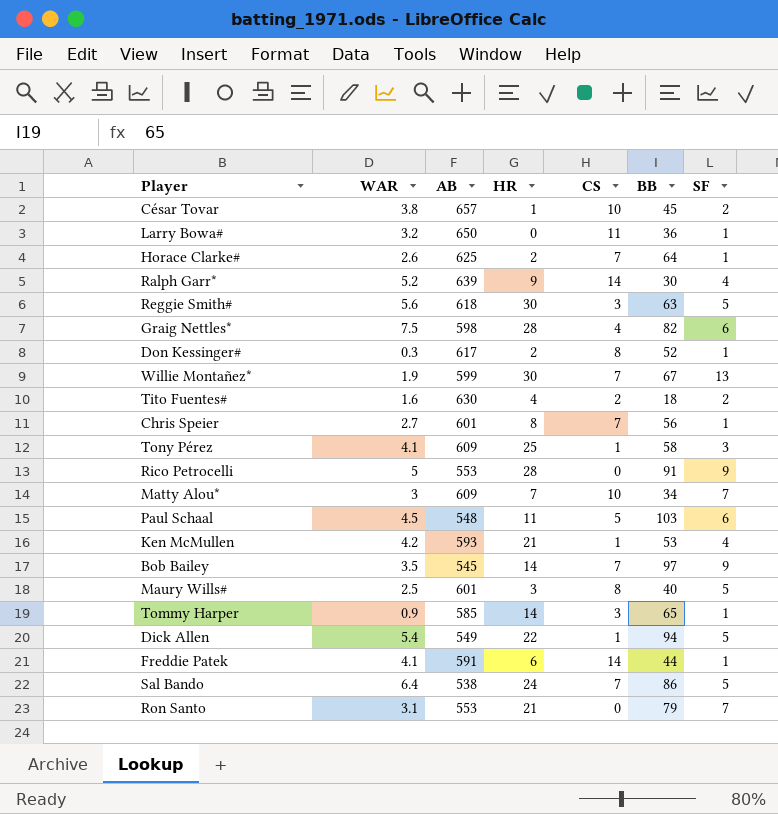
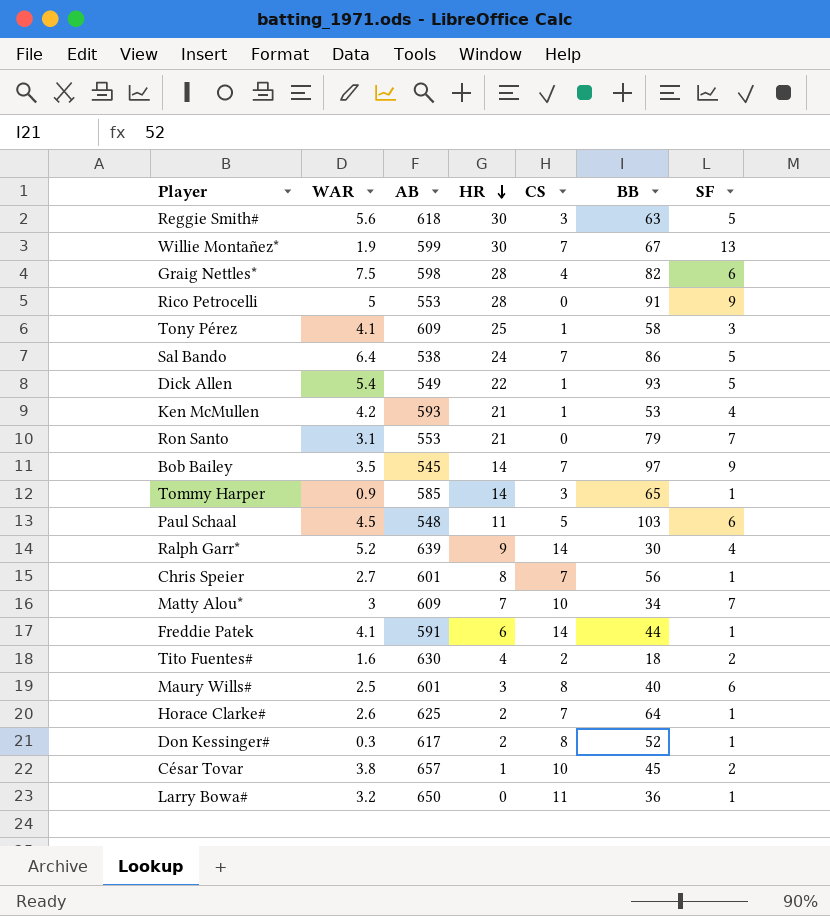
row order: none -> HR descending
Dick Allen | BB: 94 -> 93
Maury Wills# | SF: 5 -> 6

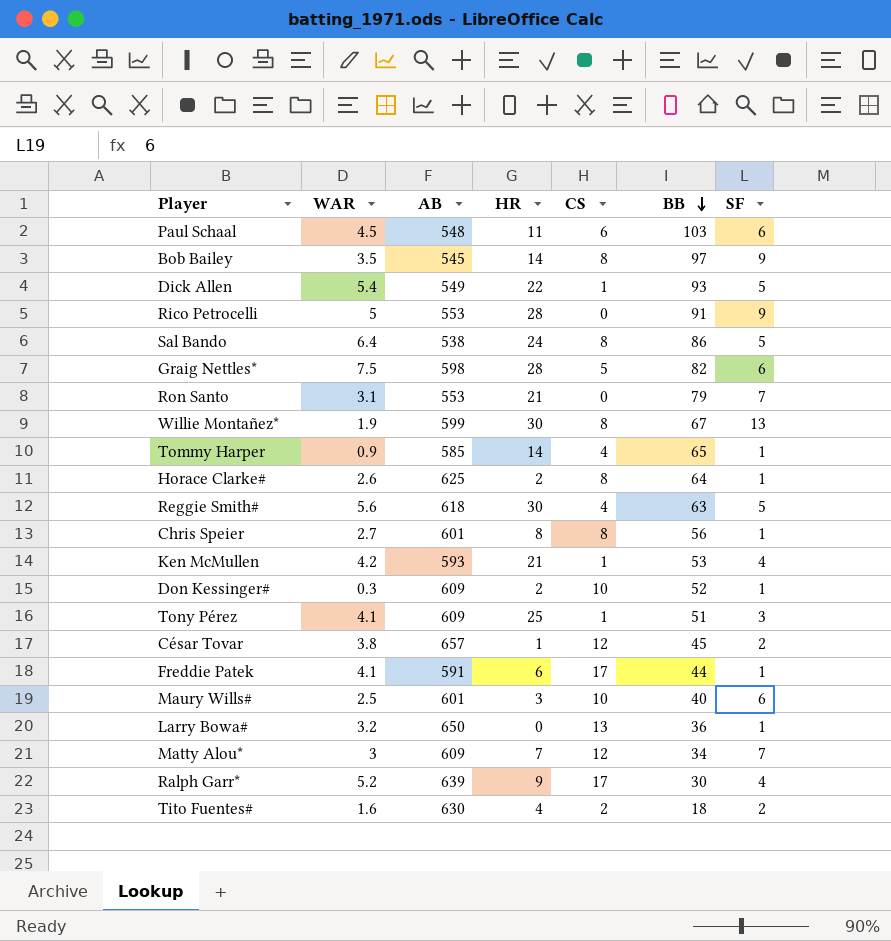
row order: HR descending -> BB descending
Paul Schaal | CS: 5 -> 6
Bob Bailey | CS: 7 -> 8
Sal Bando | CS: 7 -> 8
Graig Nettles* | CS: 4 -> 5
Willie Montañez* | CS: 7 -> 8
Tommy Harper | CS: 3 -> 4
Horace Clarke# | CS: 7 -> 8
Reggie Smith# | CS: 3 -> 4
Chris Speier | CS: 7 -> 8
Don Kessinger# | AB: 617 -> 609
Don Kessinger# | CS: 8 -> 10
Tony Pérez | BB: 58 -> 51
César Tovar | CS: 10 -> 12
Freddie Patek | CS: 14 -> 17
Maury Wills# | CS: 8 -> 10
Larry Bowa# | CS: 11 -> 13
Matty Alou* | CS: 10 -> 12
Ralph Garr* | CS: 14 -> 17

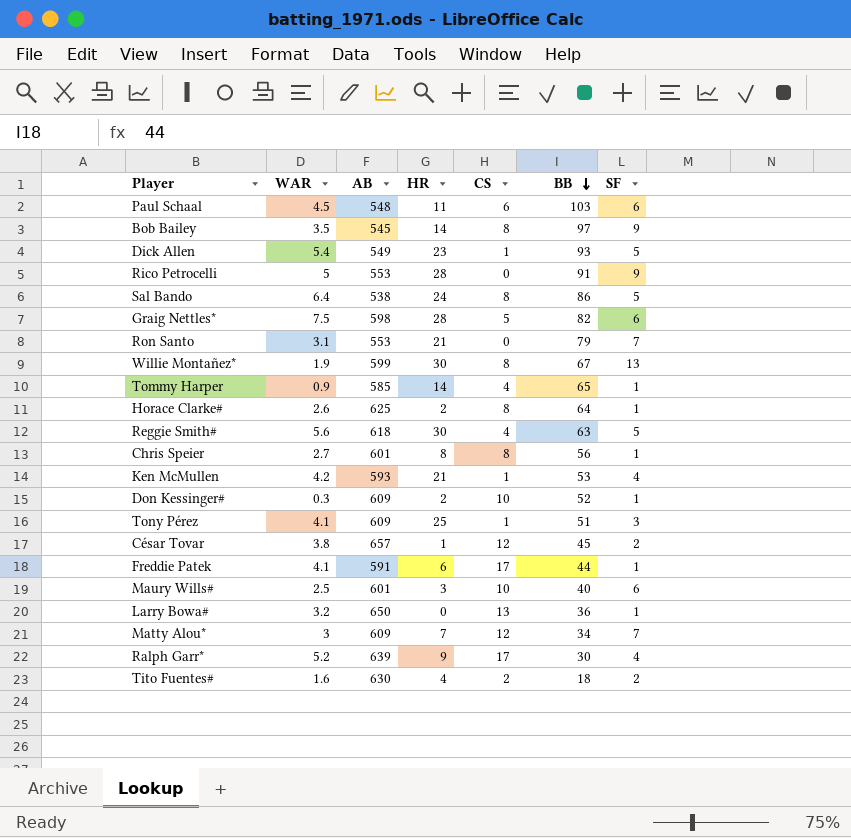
Dick Allen | HR: 22 -> 23

